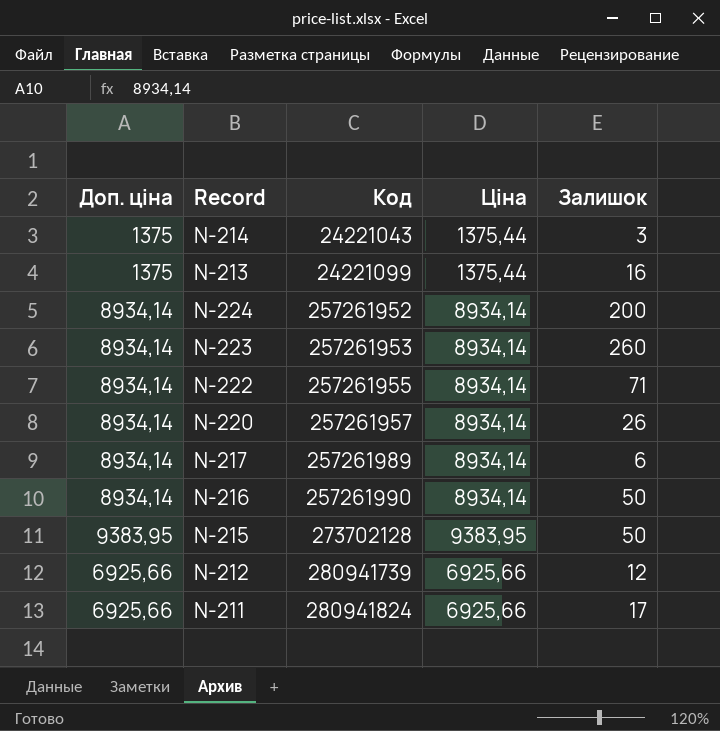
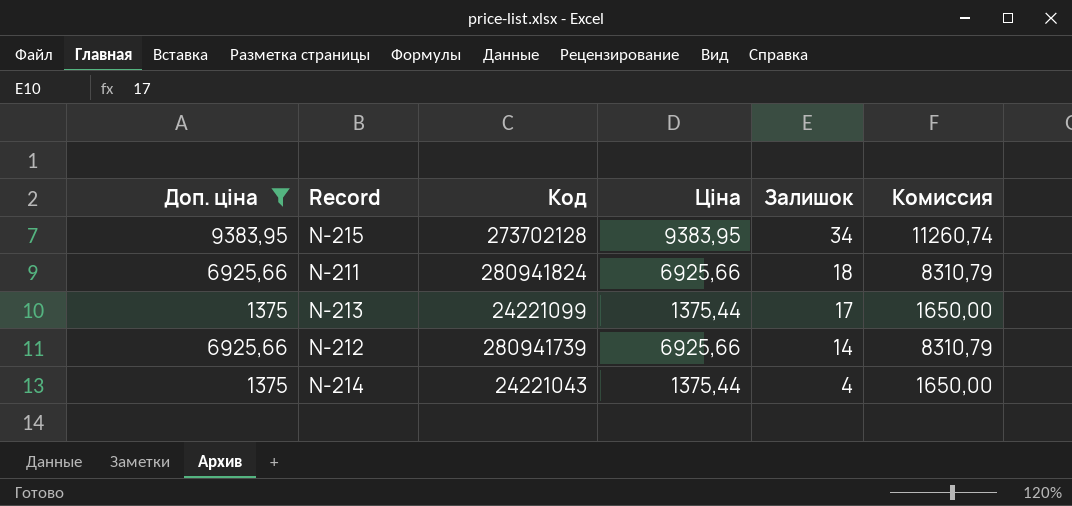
filter: none -> Доп. ціна != 8934,14
row order: Код ascending -> Залишок descending
column Комиссия | formula: none -> [Доп. ціна] * 1,2
N-215 | Залишок: 50 -> 34
N-211 | Залишок: 17 -> 18
N-213 | Залишок: 16 -> 17
N-212 | Залишок: 12 -> 14
N-214 | Залишок: 3 -> 4

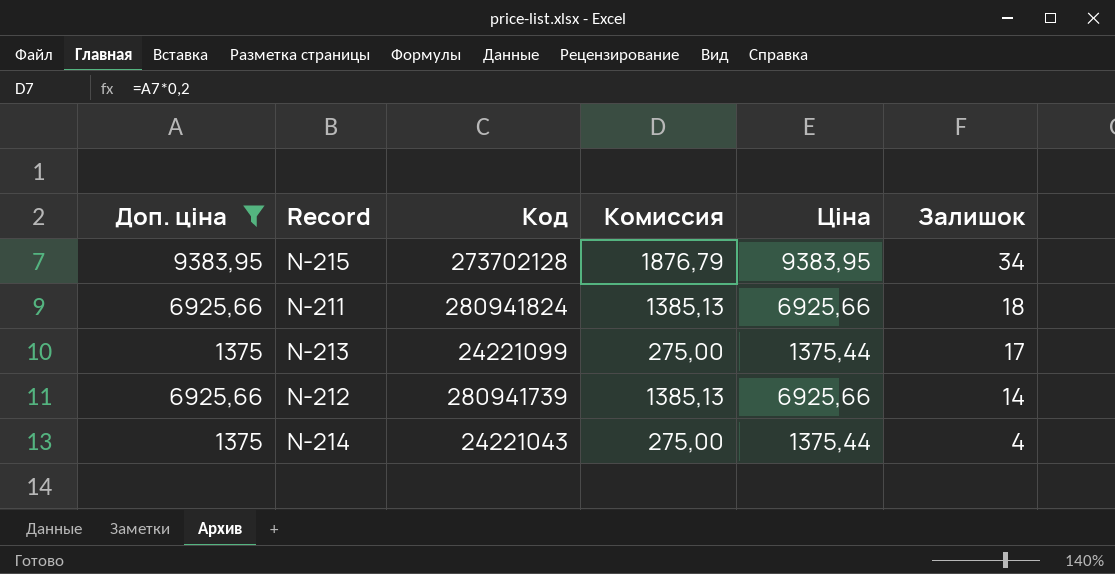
column Комиссия | formula: [Доп. ціна] * 1,2 -> [Доп. ціна] * 0,2
column Комиссия | position: 6 -> 4

